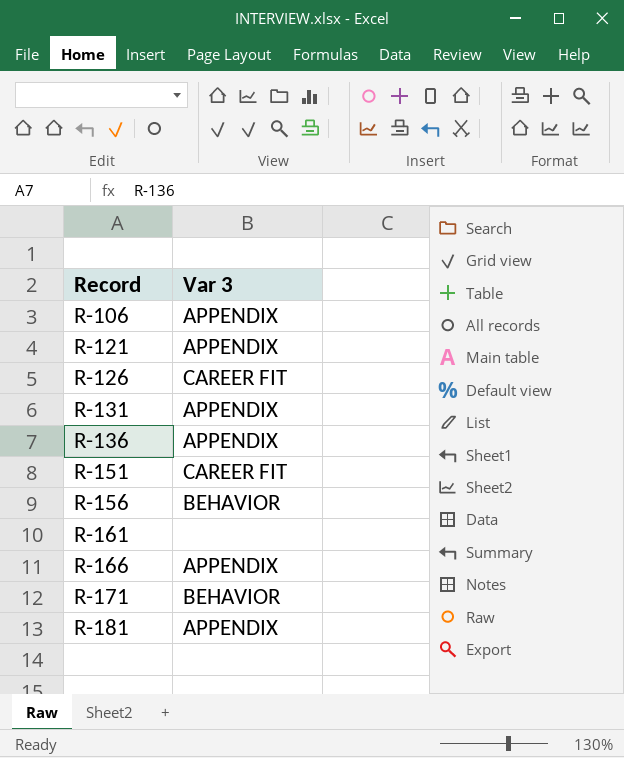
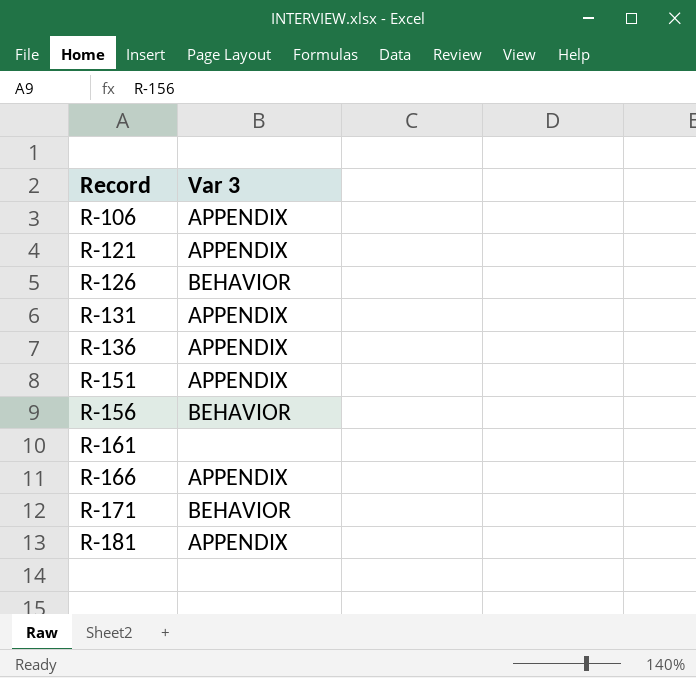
R-126 | Var 3: CAREER FIT -> BEHAVIOR
R-151 | Var 3: CAREER FIT -> APPENDIX

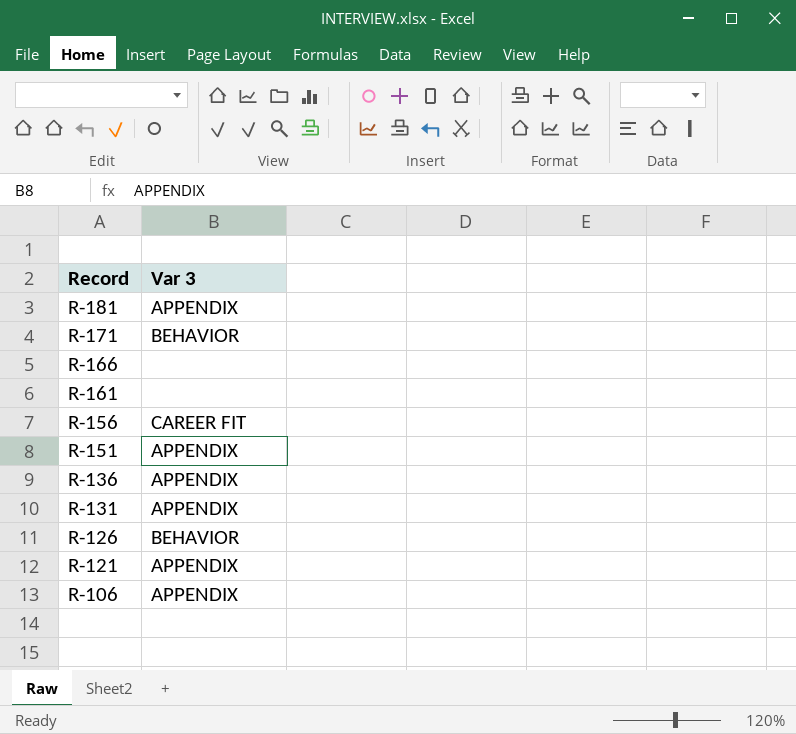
row order: Record ascending -> Record descending
R-166 | Var 3: APPENDIX -> none
R-156 | Var 3: BEHAVIOR -> CAREER FIT

